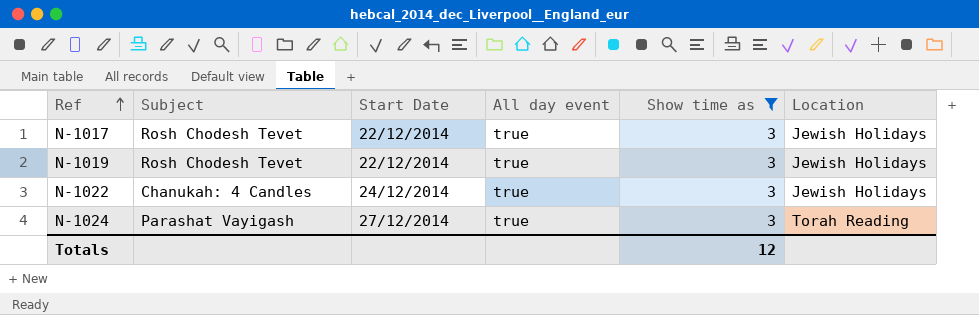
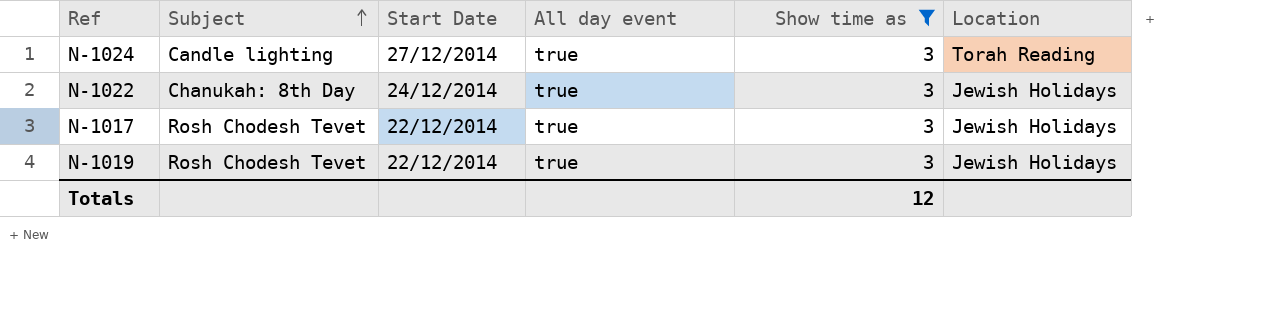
row order: Ref ascending -> Subject ascending
N-1024 | Subject: Parashat Vayigash -> Candle lighting
N-1022 | Subject: Chanukah: 4 Candles -> Chanukah: 8th Day

